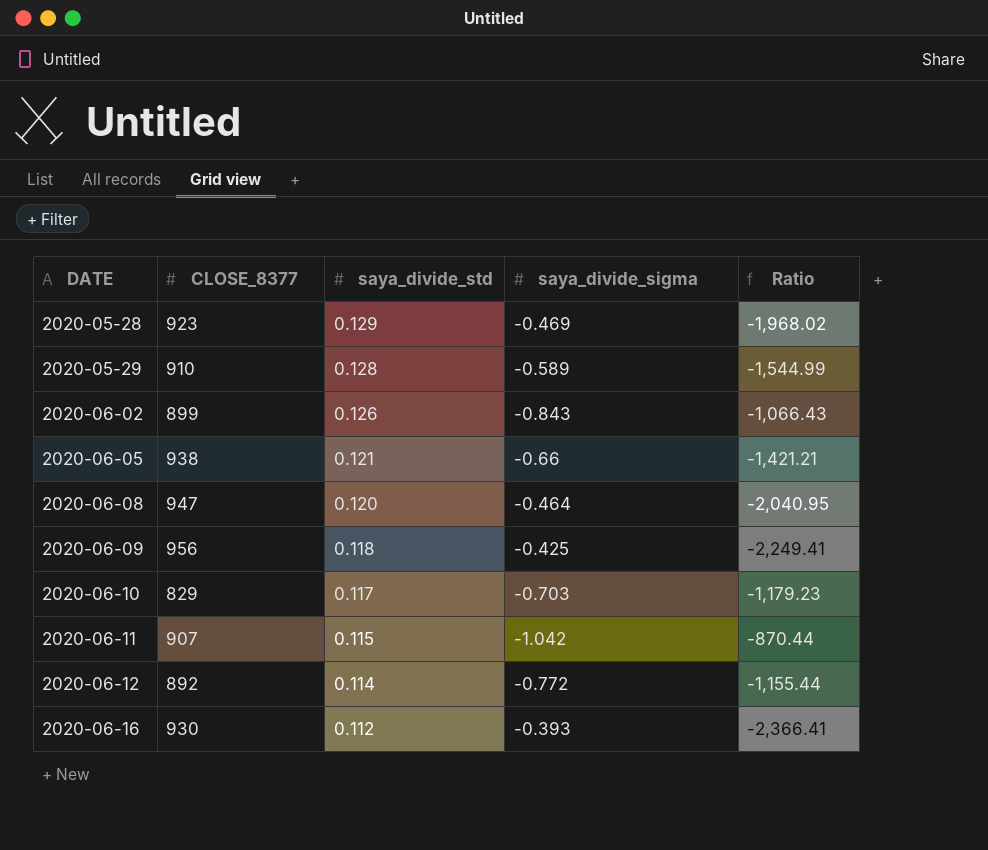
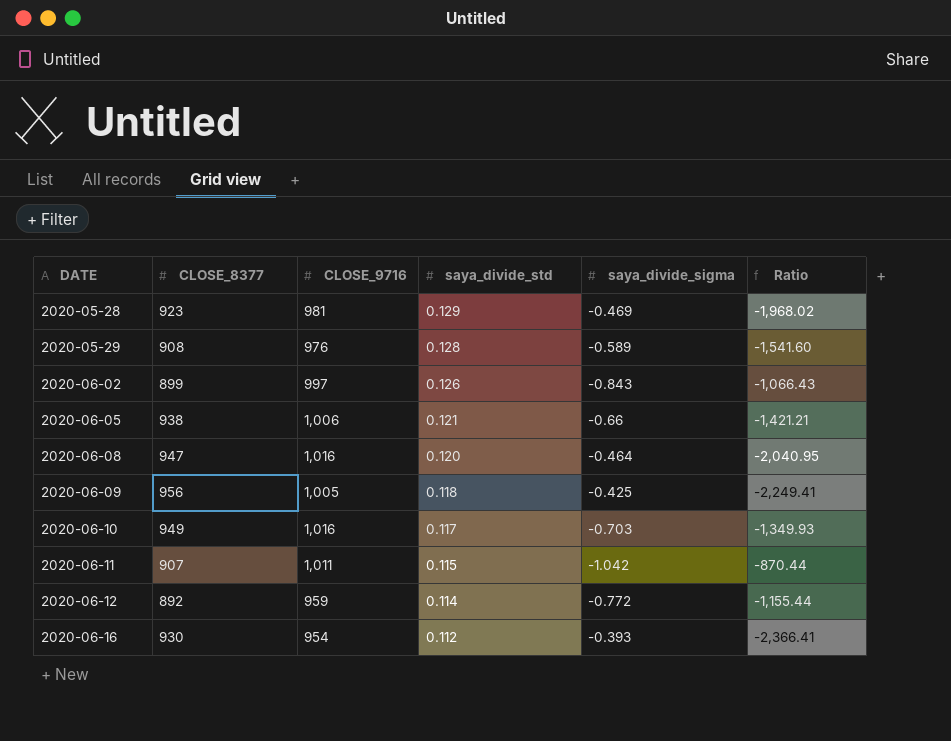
column CLOSE_9716 | position: none -> 3
2020-05-29 | CLOSE_8377: 910 -> 908
2020-05-29 | Ratio: -1,544.99 -> -1,541.60
2020-06-10 | CLOSE_8377: 829 -> 949
2020-06-10 | Ratio: -1,179.23 -> -1,349.93

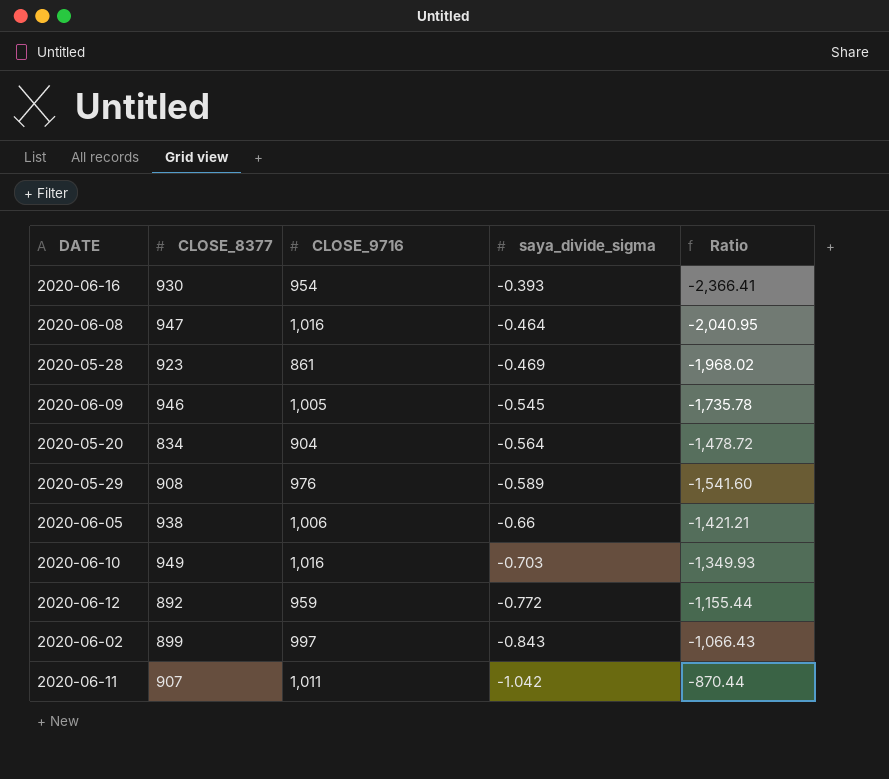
row order: DATE ascending -> saya_divide_sigma descending
column saya_divide_std | position: 4 -> none
2020-05-28 | CLOSE_9716: 981 -> 861
2020-06-09 | CLOSE_8377: 956 -> 946
2020-06-09 | saya_divide_sigma: -0.425 -> -0.545
2020-06-09 | Ratio: -2,249.41 -> -1,735.78
row 2020-05-20: none -> 834 | 904 | -0.564 | -1,478.72

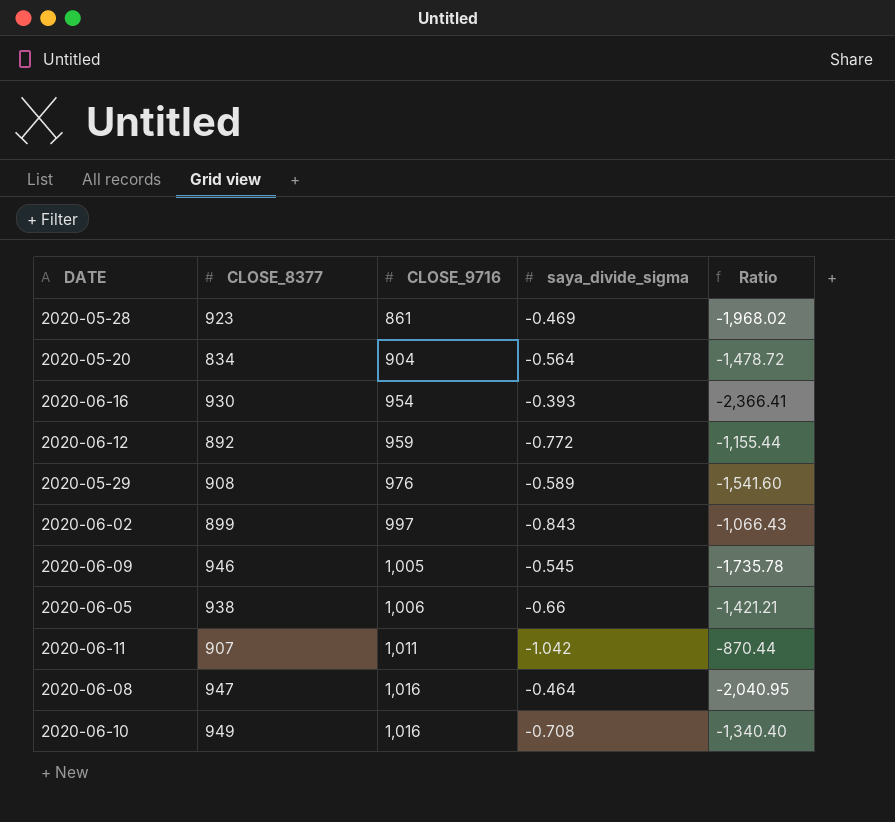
row order: saya_divide_sigma descending -> CLOSE_9716 ascending
2020-06-10 | saya_divide_sigma: -0.703 -> -0.708
2020-06-10 | Ratio: -1,349.93 -> -1,340.40

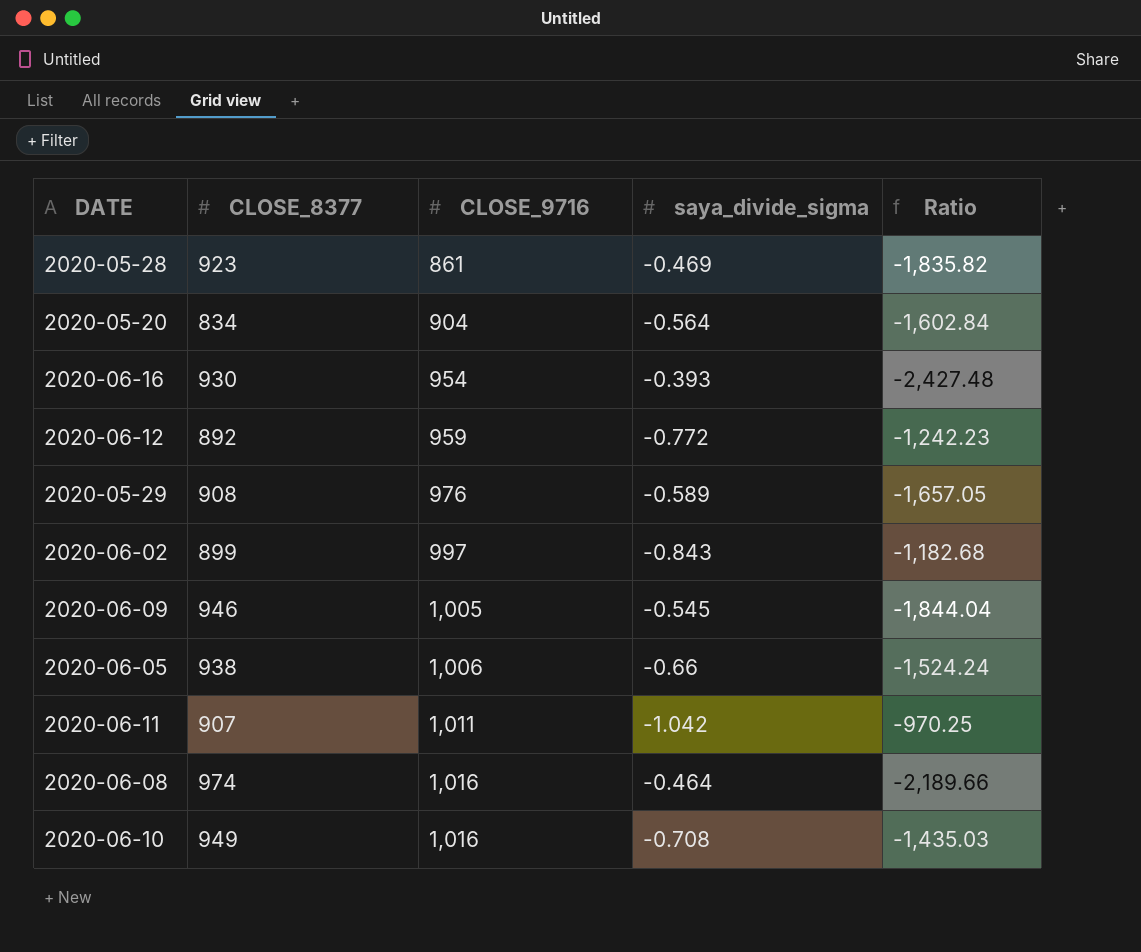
column Ratio | formula: [CLOSE_8377] / [saya_divide_sigma] -> [CLOSE_9716] / [saya_divide_sigma]
2020-06-08 | CLOSE_8377: 947 -> 974

